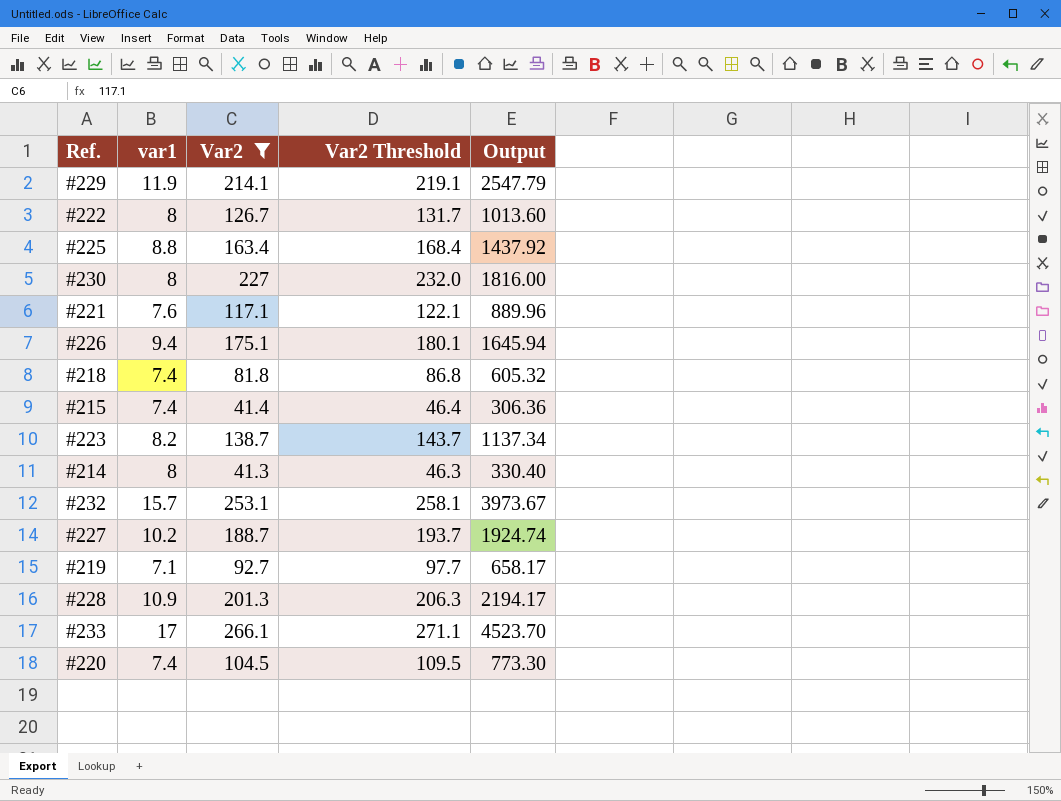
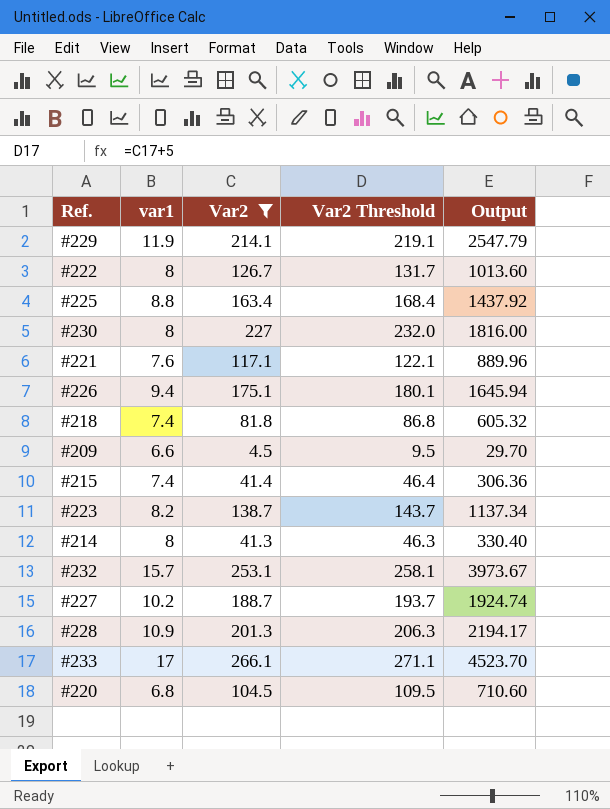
row #219: 7.1 | 92.7 | 97.7 | 658.17 -> none
row #209: none -> 6.6 | 4.5 | 9.5 | 29.70
#220 | var1: 7.4 -> 6.8
#220 | Output: 773.30 -> 710.60

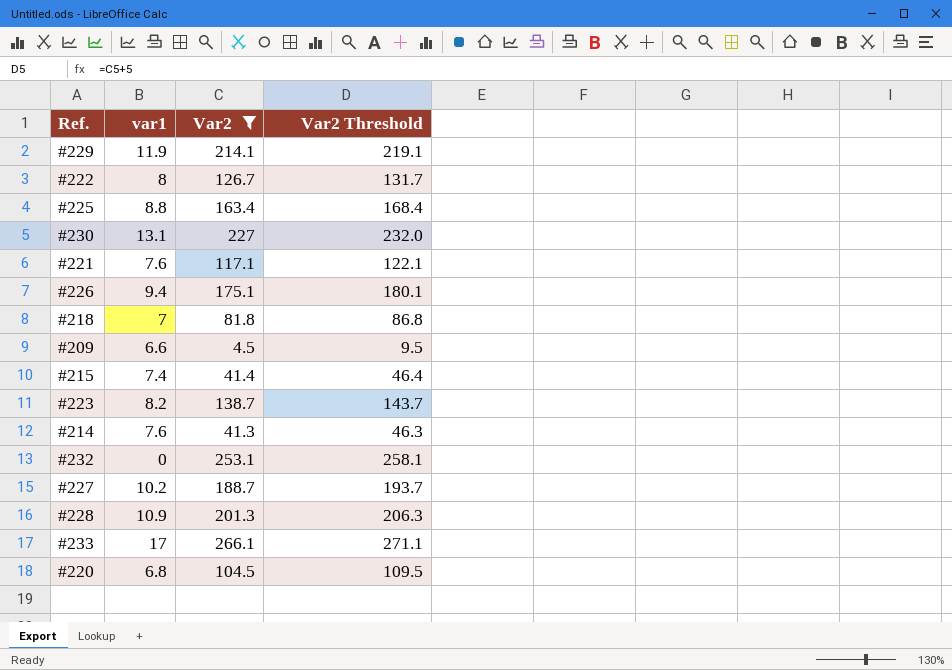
column Output | formula: [var1] * [Var2] -> none
#230 | var1: 8 -> 13.1
#218 | var1: 7.4 -> 7
#214 | var1: 8 -> 7.6
#232 | var1: 15.7 -> 0

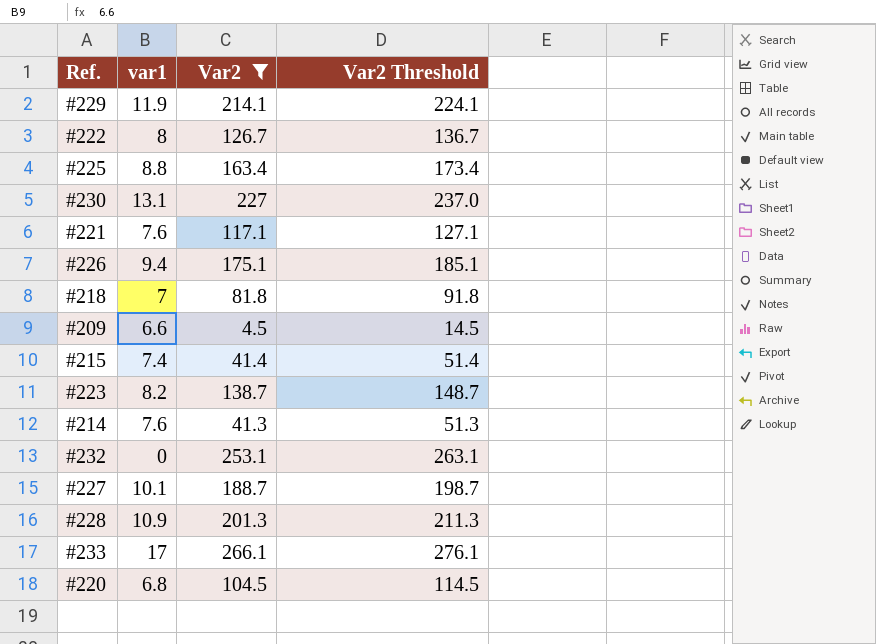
column Var2 Threshold | formula: [Var2] + 5 -> [Var2] + 10
#227 | var1: 10.2 -> 10.1

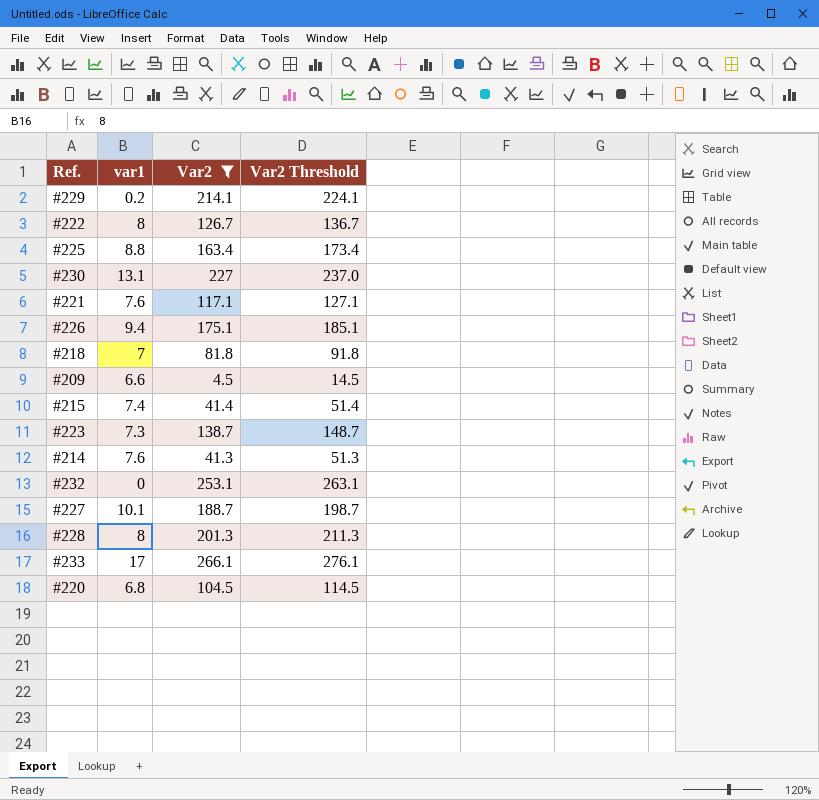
#229 | var1: 11.9 -> 0.2
#223 | var1: 8.2 -> 7.3
#228 | var1: 10.9 -> 8

